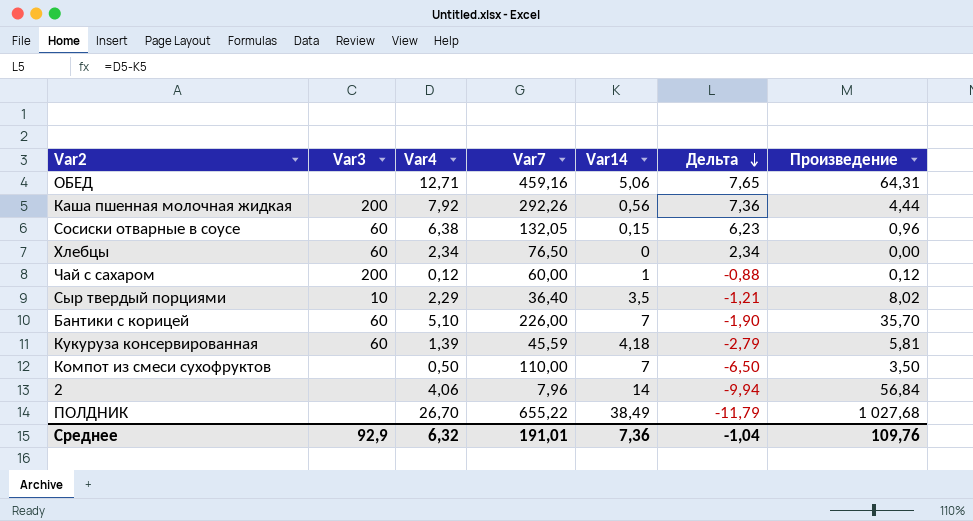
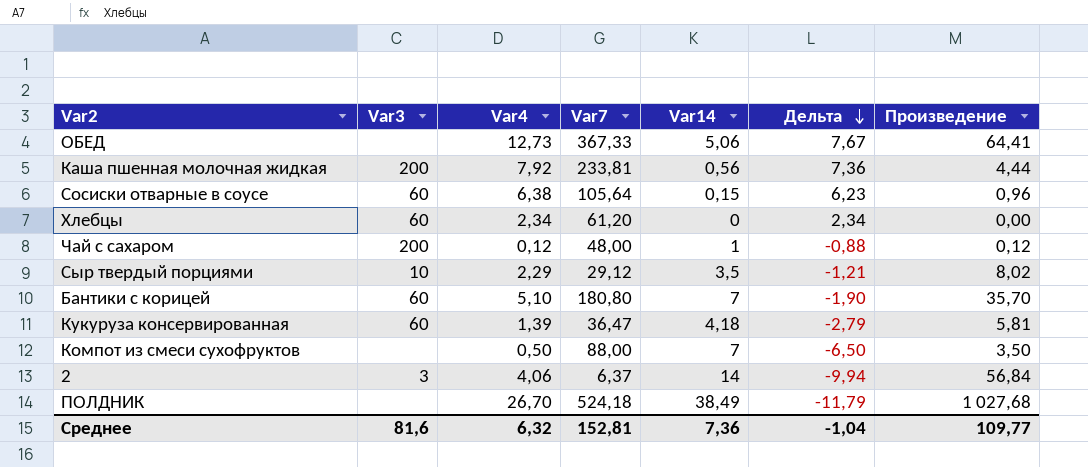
ОБЕД | Var4: 12,71 -> 12,73
ОБЕД | Var7: 459,16 -> 367,33
ОБЕД | Дельта: 7,65 -> 7,67
ОБЕД | Произведение: 64,31 -> 64,41
Каша пшенная молочная жидкая | Var7: 292,26 -> 233,81
Сосиски отварные в соусе | Var7: 132,05 -> 105,64
Хлебцы | Var7: 76,50 -> 61,20
Чай с сахаром | Var7: 60,00 -> 48,00
Сыр твердый порциями | Var7: 36,40 -> 29,12
Бантики с корицей | Var7: 226,00 -> 180,80
Кукуруза консервированная | Var7: 45,59 -> 36,47
Компот из смеси сухофруктов | Var7: 110,00 -> 88,00
2 | Var3: none -> 3
2 | Var7: 7,96 -> 6,37
ПОЛДНИК | Var7: 655,22 -> 524,18
Среднее | Var3: 92,9 -> 81,6
Среднее | Var7: 191,01 -> 152,81
Среднее | Произведение: 109,76 -> 109,77

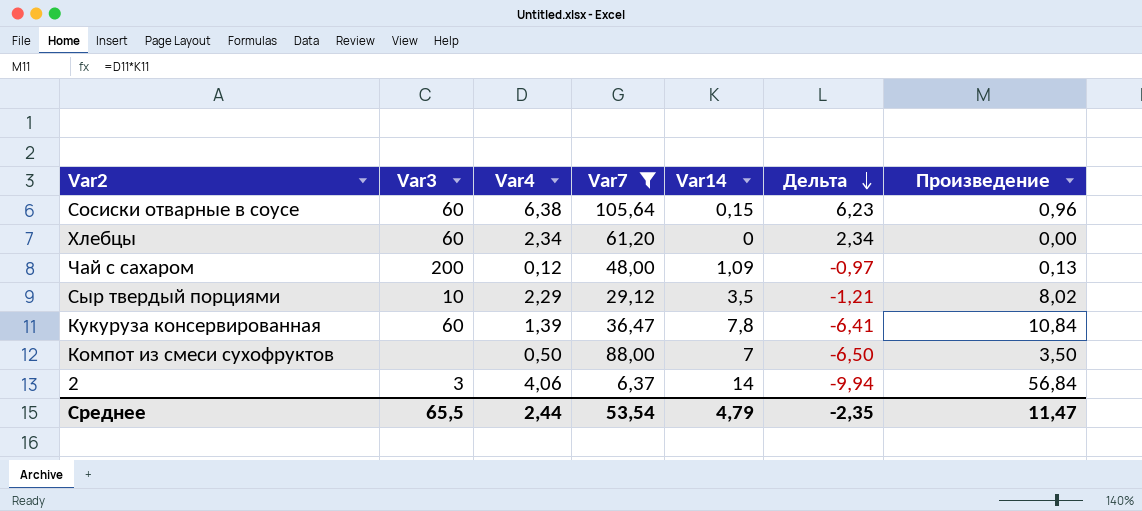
filter: none -> Var7 <= 105,64
Чай с сахаром | Var14: 1 -> 1,09
Чай с сахаром | Дельта: -0,88 -> -0,97
Чай с сахаром | Произведение: 0,12 -> 0,13
Кукуруза консервированная | Var14: 4,18 -> 7,8
Кукуруза консервированная | Дельта: -2,79 -> -6,41
Кукуруза консервированная | Произведение: 5,81 -> 10,84
Среднее | Var3: 81,6 -> 65,5
Среднее | Var4: 6,32 -> 2,44
Среднее | Var7: 152,81 -> 53,54
Среднее | Var14: 7,36 -> 4,79
Среднее | Дельта: -1,04 -> -2,35
Среднее | Произведение: 109,77 -> 11,47

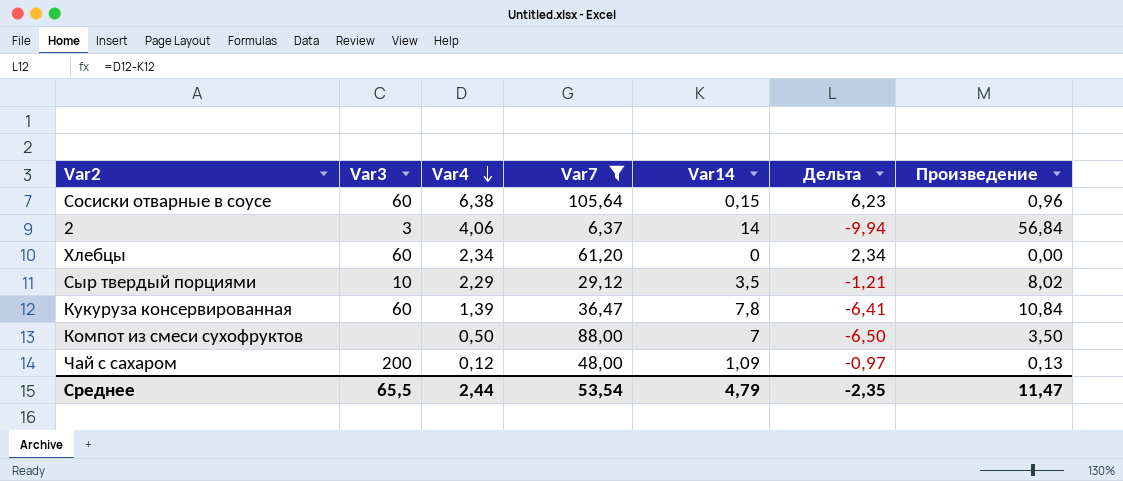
row order: Дельта descending -> Var4 descending

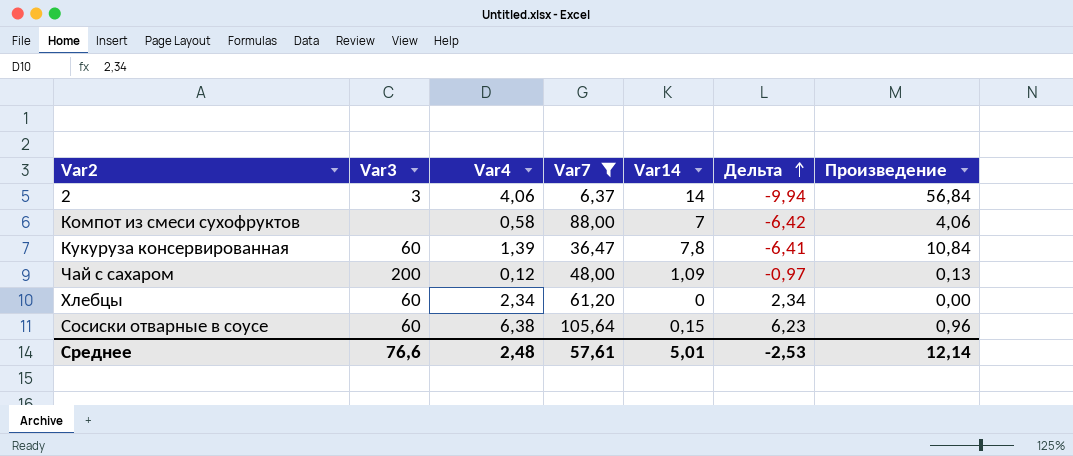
row order: Var4 descending -> Дельта ascending
row Сыр твердый порциями: 10 | 2,29 | 29,12 | 3,5 | -1,21 | 8,02 -> none
Компот из смеси сухофруктов | Var4: 0,50 -> 0,58
Компот из смеси сухофруктов | Дельта: -6,50 -> -6,42
Компот из смеси сухофруктов | Произведение: 3,50 -> 4,06
Среднее | Var3: 65,5 -> 76,6
Среднее | Var4: 2,44 -> 2,48
Среднее | Var7: 53,54 -> 57,61
Среднее | Var14: 4,79 -> 5,01
Среднее | Дельта: -2,35 -> -2,53
Среднее | Произведение: 11,47 -> 12,14

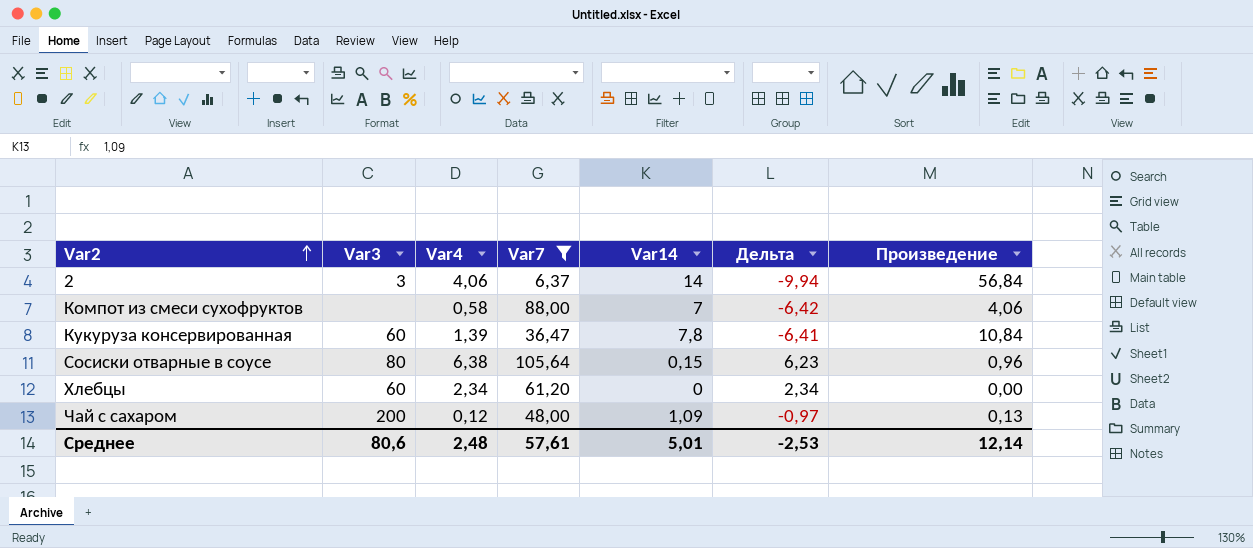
row order: Дельта ascending -> Var2 ascending
Сосиски отварные в соусе | Var3: 60 -> 80
Среднее | Var3: 76,6 -> 80,6

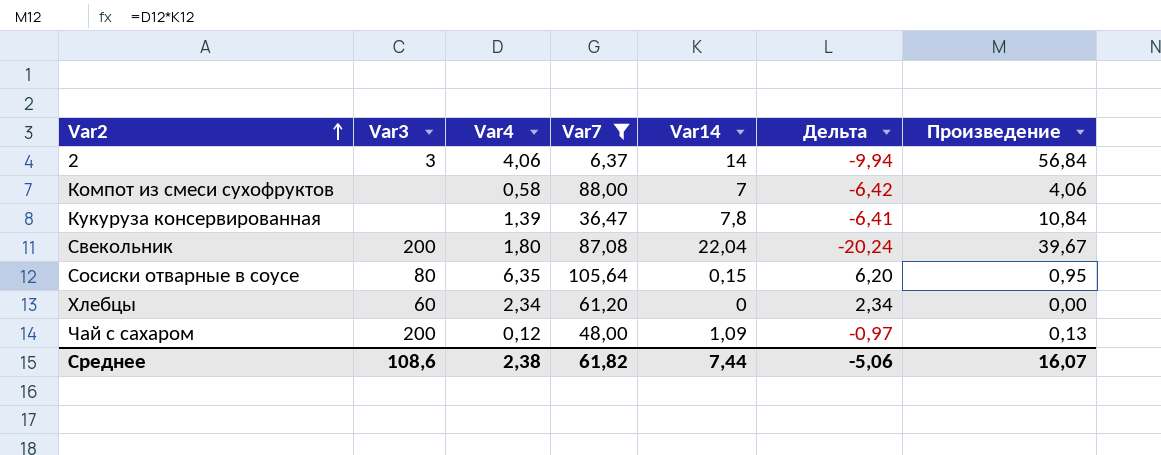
Кукуруза консервированная | Var3: 60 -> none
row Свекольник: none -> 200 | 1,80 | 87,08 | 22,04 | -20,24 | 39,67
Сосиски отварные в соусе | Var4: 6,38 -> 6,35
Сосиски отварные в соусе | Дельта: 6,23 -> 6,20
Сосиски отварные в соусе | Произведение: 0,96 -> 0,95
Среднее | Var3: 80,6 -> 108,6
Среднее | Var4: 2,48 -> 2,38
Среднее | Var7: 57,61 -> 61,82
Среднее | Var14: 5,01 -> 7,44
Среднее | Дельта: -2,53 -> -5,06
Среднее | Произведение: 12,14 -> 16,07

